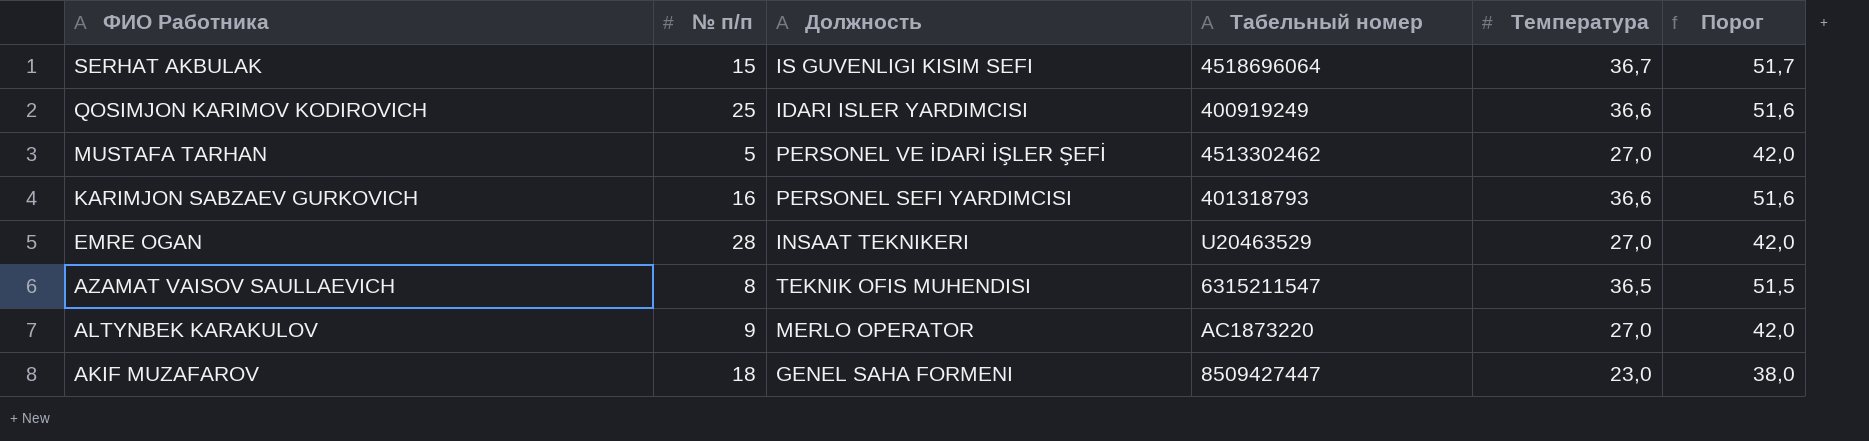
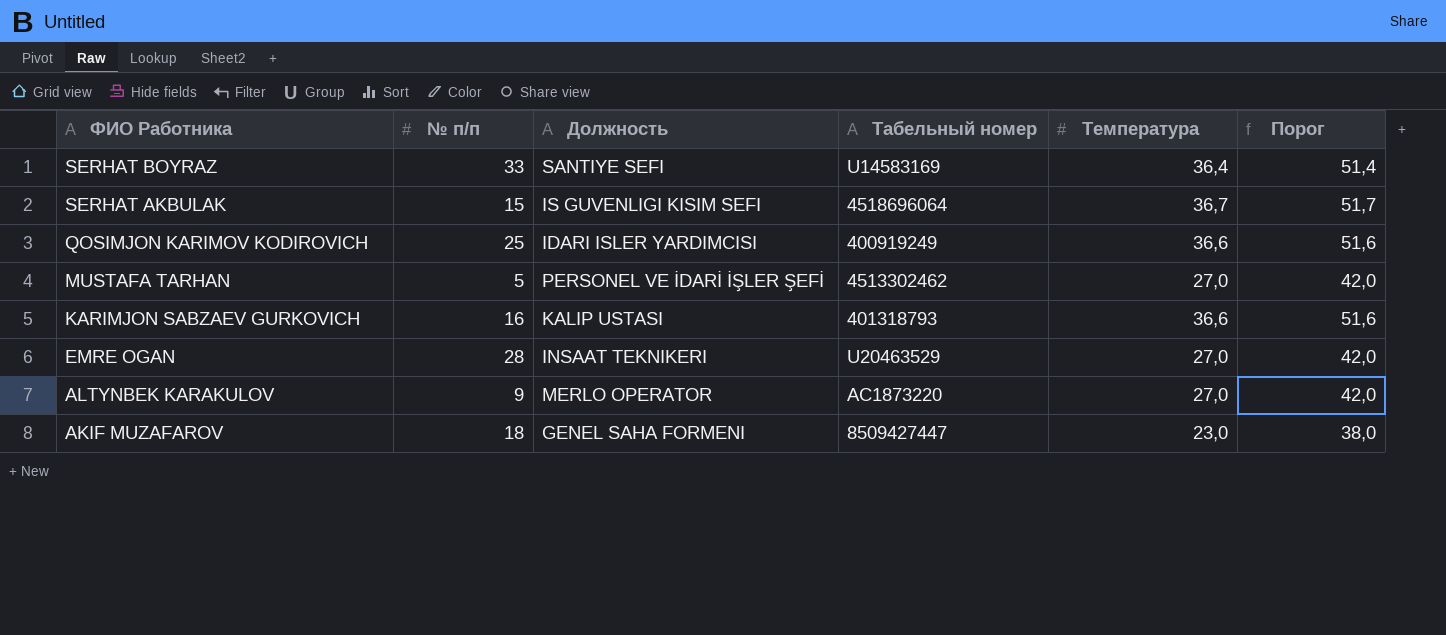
row AZAMAT VAISOV SAULLAEVICH: 8 | TEKNIK OFIS MUHENDISI | 6315211547 | 36,5 | 51,5 -> none
row SERHAT BOYRAZ: none -> 33 | SANTIYE SEFI | U14583169 | 36,4 | 51,4
KARIMJON SABZAEV GURKOVICH | Должность: PERSONEL SEFI YARDIMCISI -> KALIP USTASI

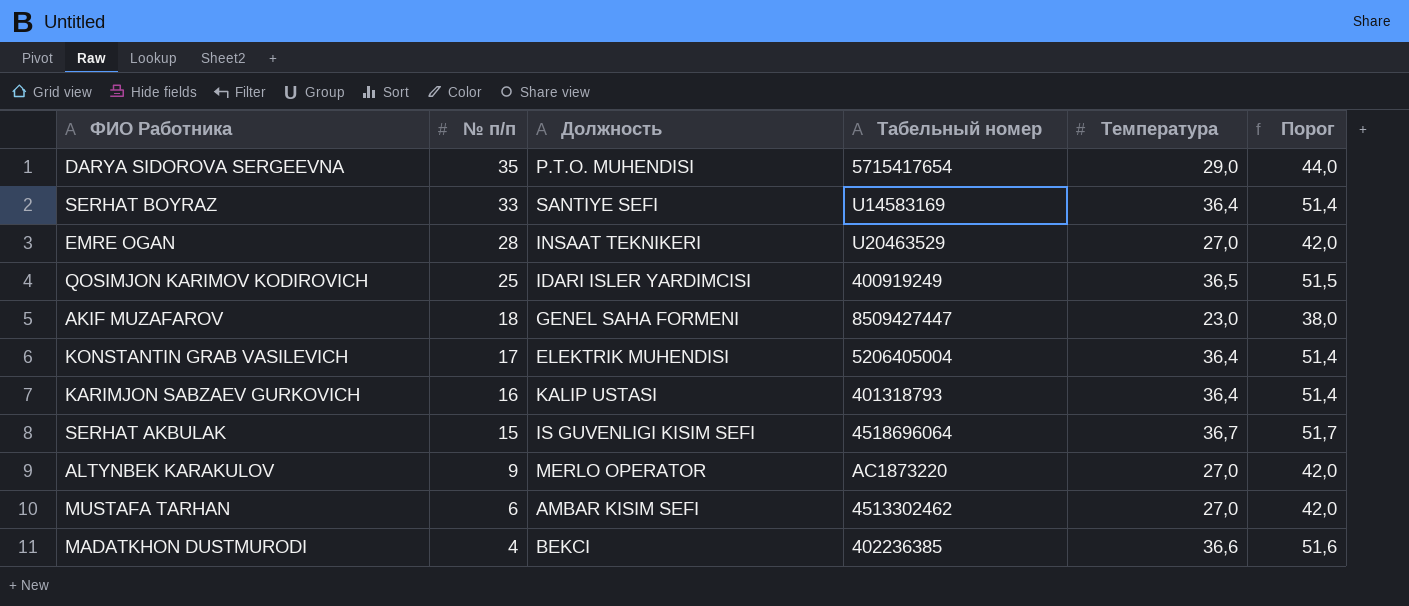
row order: ФИО Работника descending -> № п/п descending
row DARYA SIDOROVA SERGEEVNA: none -> 35 | P.T.O. MUHENDISI | 5715417654 | 29,0 | 44,0
QOSIMJON KARIMOV KODIROVICH | Температура: 36,6 -> 36,5
QOSIMJON KARIMOV KODIROVICH | Порог: 51,6 -> 51,5
row KONSTANTIN GRAB VASILEVICH: none -> 17 | ELEKTRIK MUHENDISI | 5206405004 | 36,4 | 51,4
KARIMJON SABZAEV GURKOVICH | Температура: 36,6 -> 36,4
KARIMJON SABZAEV GURKOVICH | Порог: 51,6 -> 51,4
MUSTAFA TARHAN | № п/п: 5 -> 6
MUSTAFA TARHAN | Должность: PERSONEL VE İDARİ İŞLER ŞEFİ -> AMBAR KISIM SEFI
row MADATKHON DUSTMURODI: none -> 4 | BEKCI | 402236385 | 36,6 | 51,6

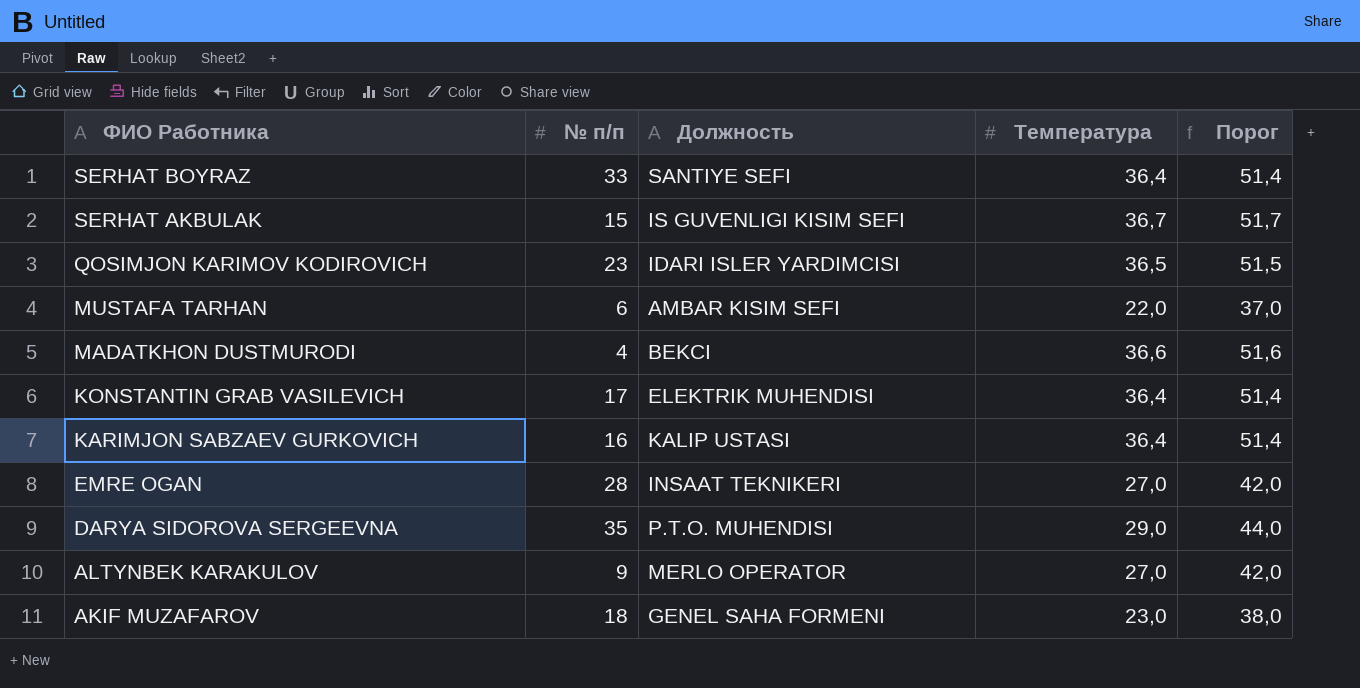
row order: № п/п descending -> ФИО Работника descending
column Табельный номер | position: 4 -> none
QOSIMJON KARIMOV KODIROVICH | № п/п: 25 -> 23
MUSTAFA TARHAN | Температура: 27,0 -> 22,0
MUSTAFA TARHAN | Порог: 42,0 -> 37,0

